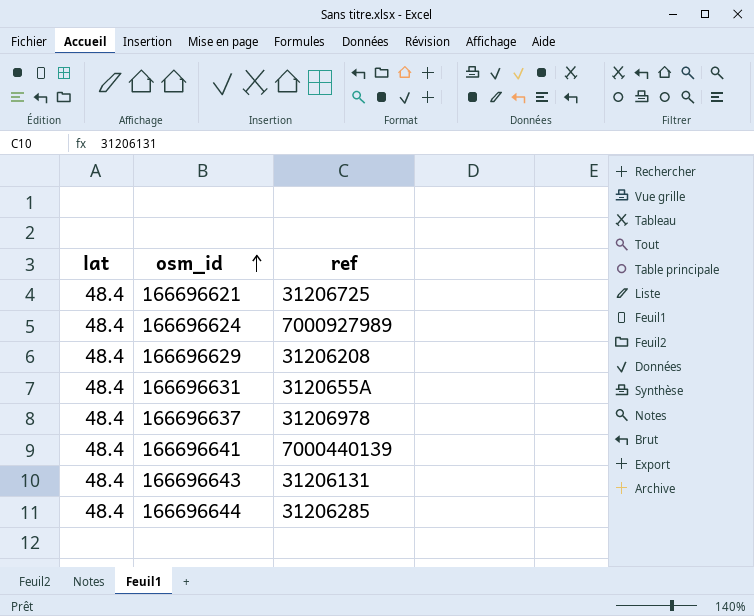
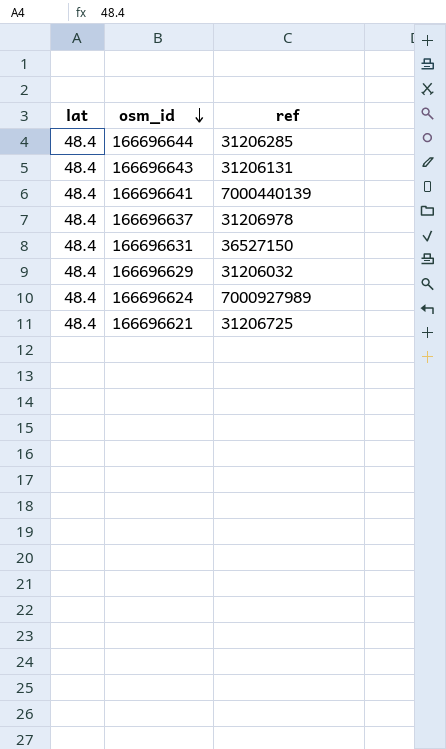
row order: osm_id ascending -> osm_id descending
166696631 | ref: 3120655A -> 36527150
166696629 | ref: 31206208 -> 31206032

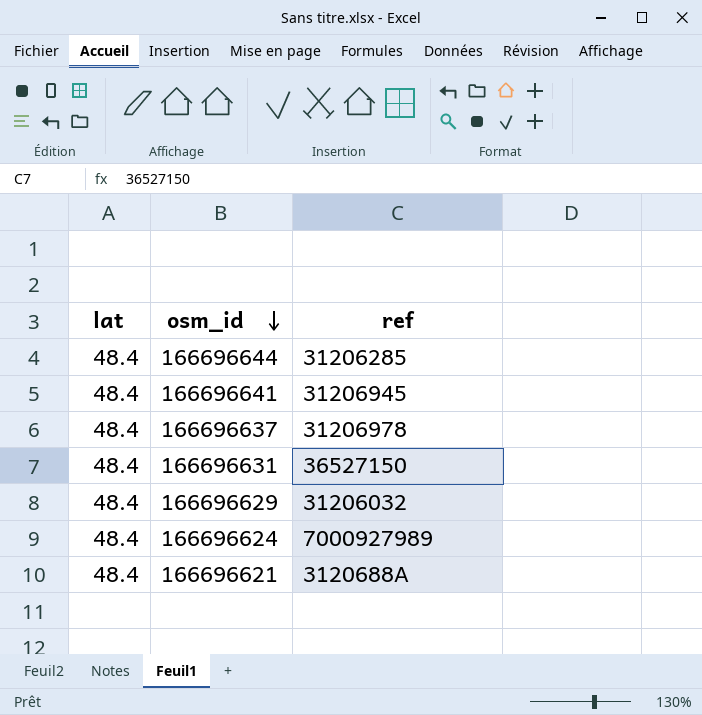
row 166696643: 48.4 | 31206131 -> none
166696641 | ref: 7000440139 -> 31206945
166696621 | ref: 31206725 -> 3120688A

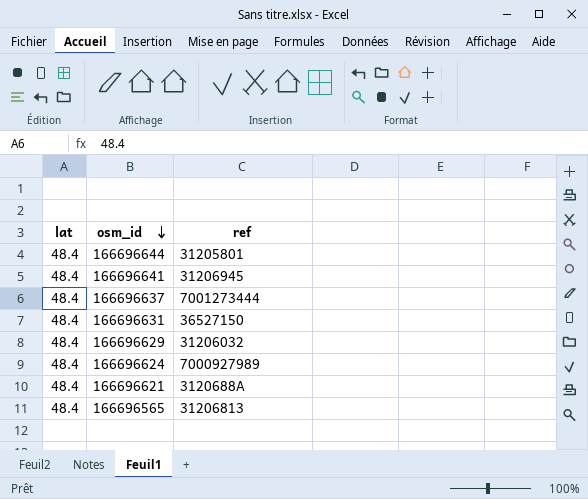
166696644 | ref: 31206285 -> 31205801
166696637 | ref: 31206978 -> 7001273444
row 166696565: none -> 48.4 | 31206813

